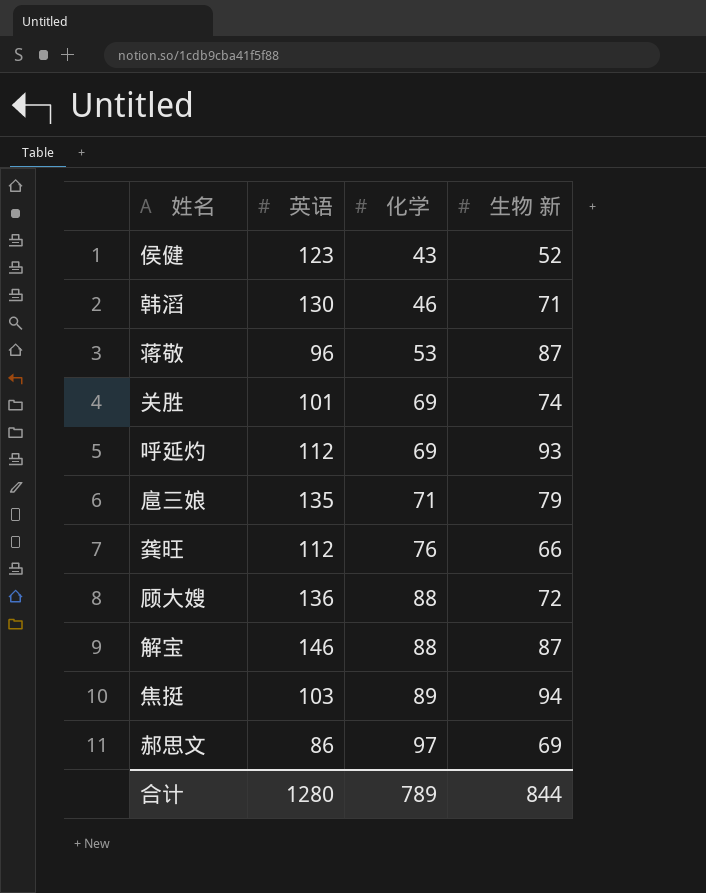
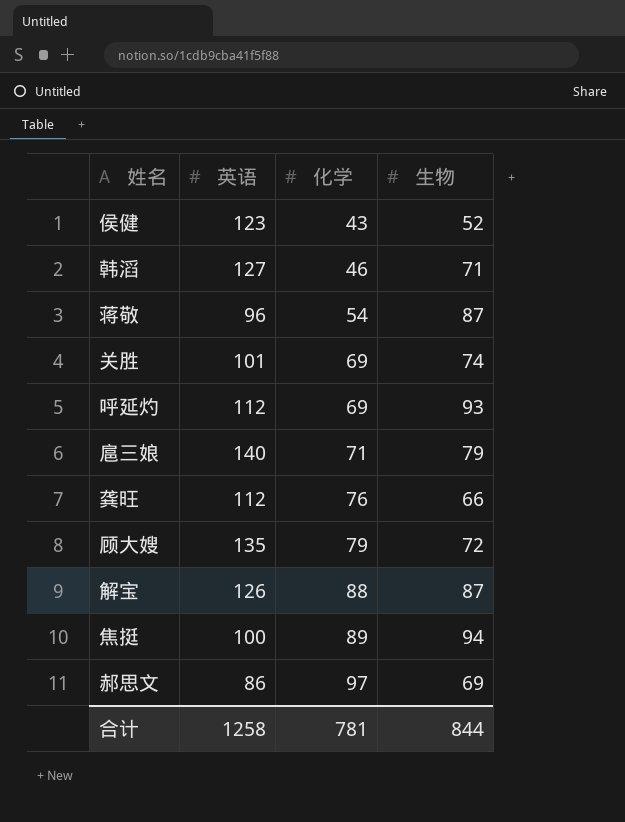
column name: 生物 新 -> 生物
韩滔 | 英语: 130 -> 127
蒋敬 | 化学: 53 -> 54
扈三娘 | 英语: 135 -> 140
顾大嫂 | 英语: 136 -> 135
顾大嫂 | 化学: 88 -> 79
解宝 | 英语: 146 -> 126
焦挺 | 英语: 103 -> 100
合计 | 英语: 1280 -> 1258
合计 | 化学: 789 -> 781

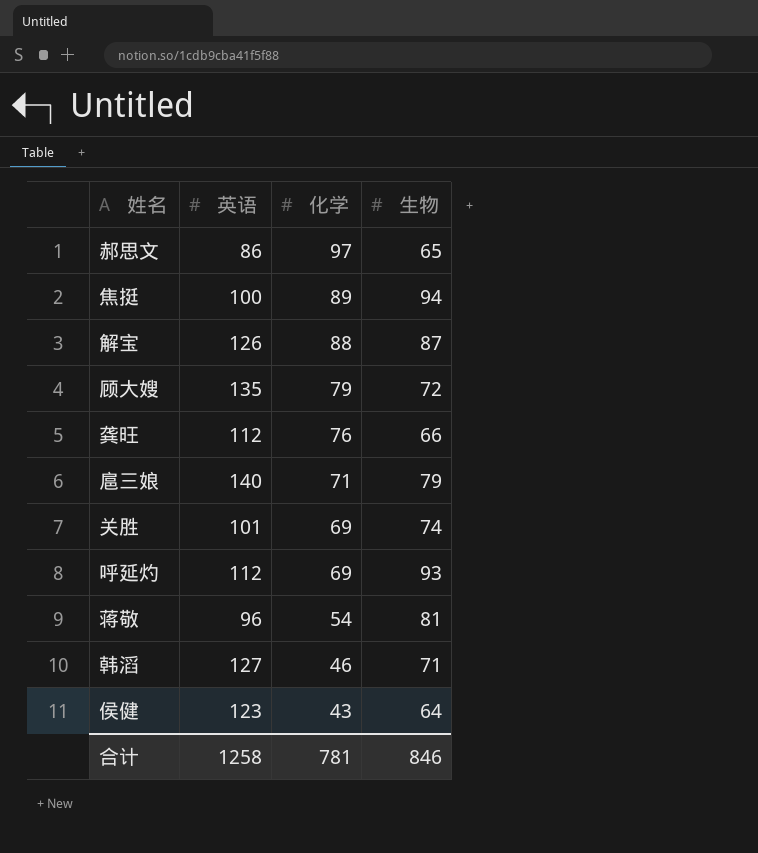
row order: 化学 ascending -> 化学 descending
郝思文 | 生物: 69 -> 65
蒋敬 | 生物: 87 -> 81
侯健 | 生物: 52 -> 64
合计 | 生物: 844 -> 846

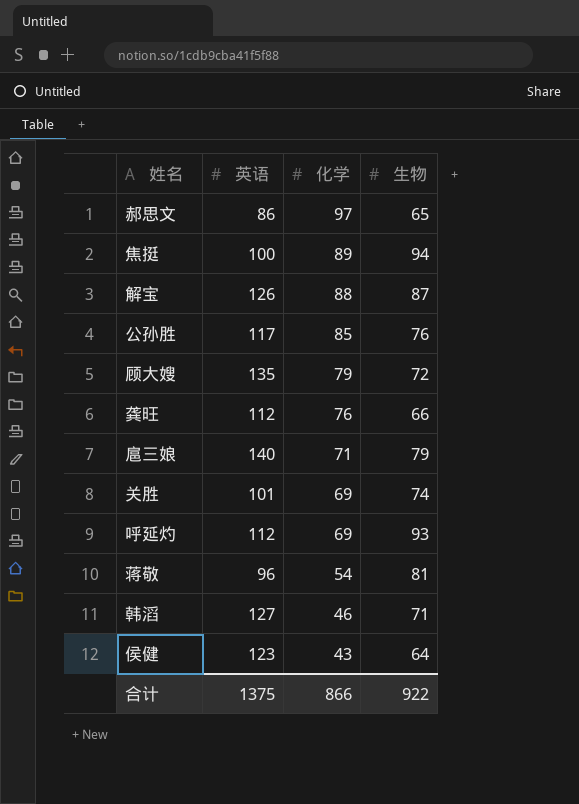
row 公孙胜: none -> 117 | 85 | 76
合计 | 英语: 1258 -> 1375
合计 | 化学: 781 -> 866
合计 | 生物: 846 -> 922

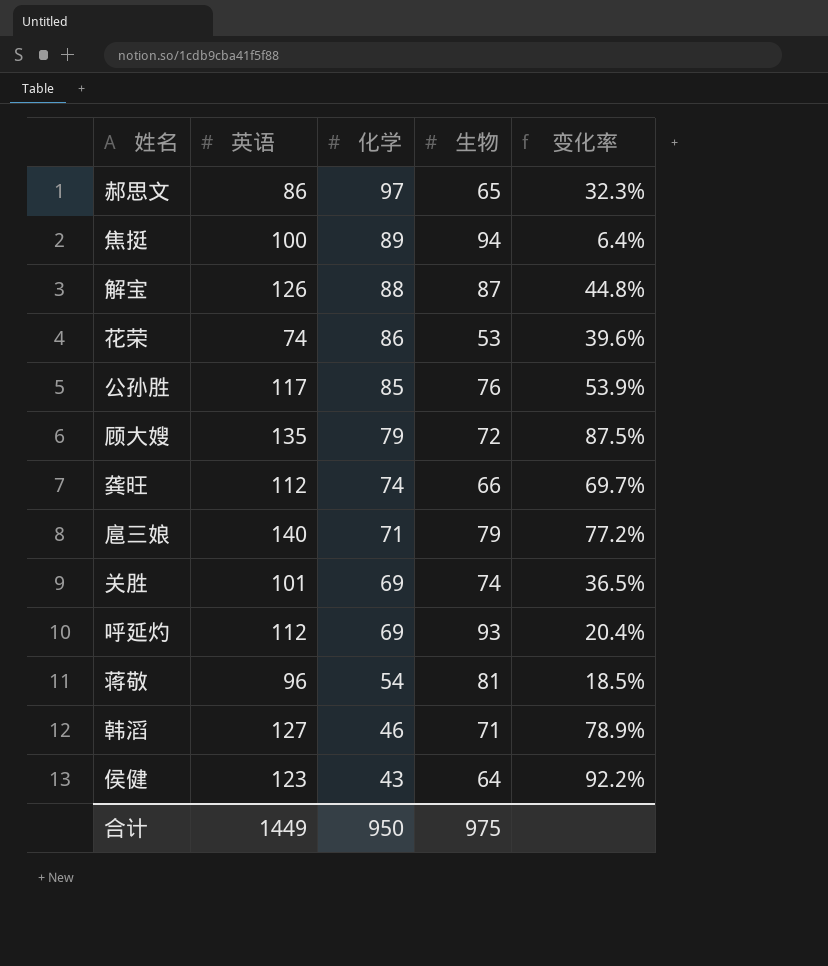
column 变化率 | formula: none -> ([英语] - [生物]) / [生物]
row 花荣: none -> 74 | 86 | 53 | 39.6%
龚旺 | 化学: 76 -> 74
合计 | 英语: 1375 -> 1449
合计 | 化学: 866 -> 950
合计 | 生物: 922 -> 975

